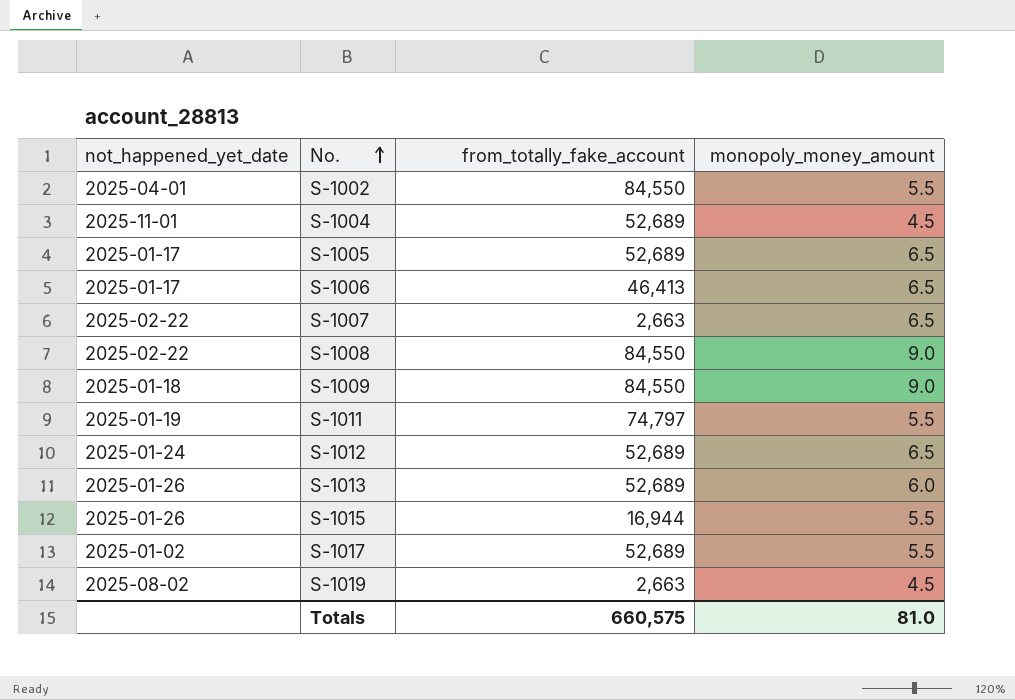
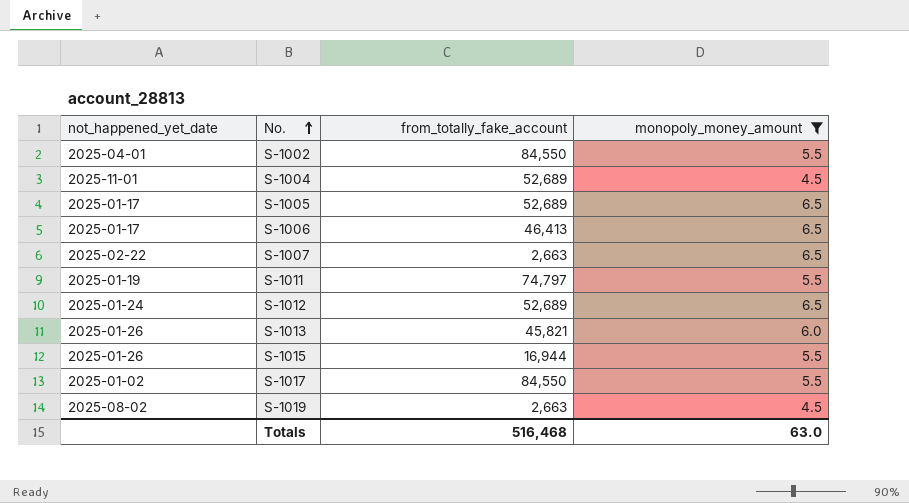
filter: none -> monopoly_money_amount != 9.0
S-1013 | from_totally_fake_account: 52,689 -> 45,821
S-1017 | from_totally_fake_account: 52,689 -> 84,550
Totals | from_totally_fake_account: 660,575 -> 516,468
Totals | monopoly_money_amount: 81.0 -> 63.0

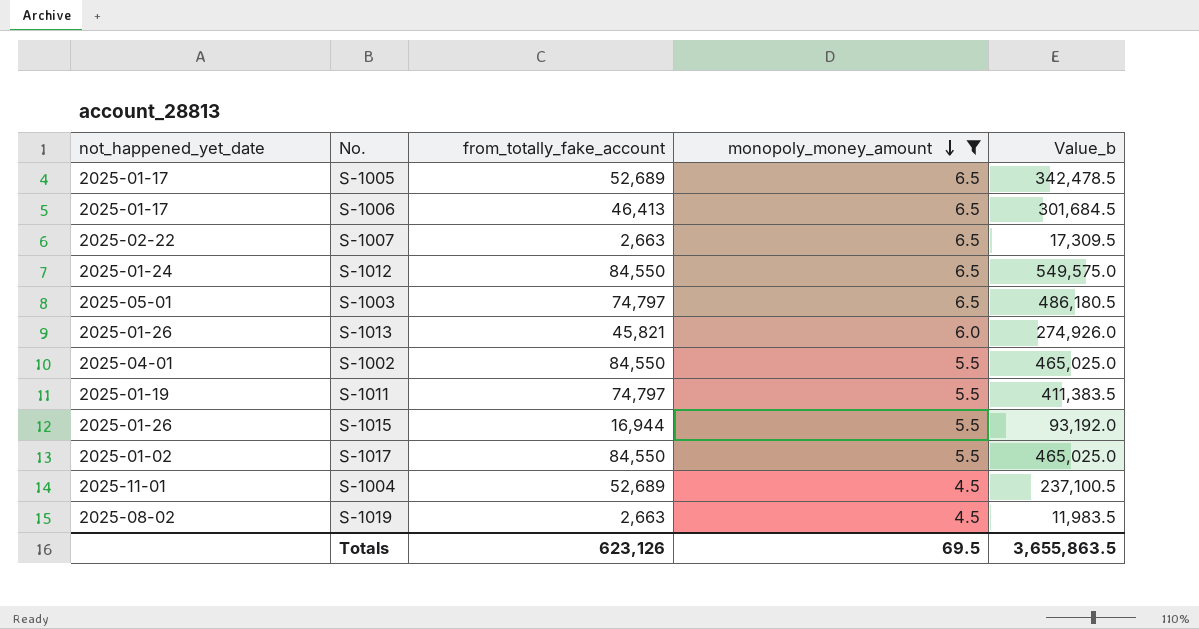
row order: No. ascending -> monopoly_money_amount descending
column Value_b | formula: none -> [from_totally_fake_account] * [monopoly_money_amount]
S-1012 | from_totally_fake_account: 52,689 -> 84,550
row S-1003: none -> 2025-05-01 | 74,797 | 6.5 | 486,180.5
Totals | from_totally_fake_account: 516,468 -> 623,126
Totals | monopoly_money_amount: 63.0 -> 69.5

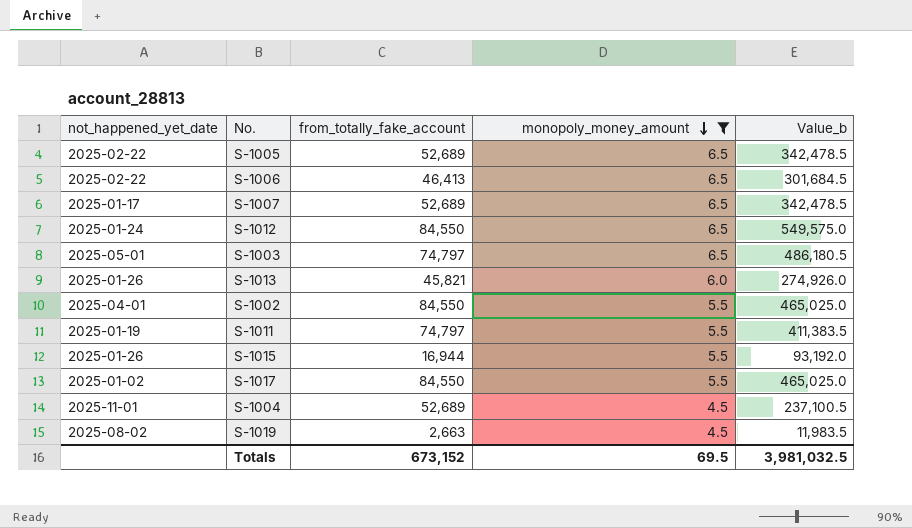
S-1005 | not_happened_yet_date: 2025-01-17 -> 2025-02-22
S-1006 | not_happened_yet_date: 2025-01-17 -> 2025-02-22
S-1007 | not_happened_yet_date: 2025-02-22 -> 2025-01-17
S-1007 | from_totally_fake_account: 2,663 -> 52,689
S-1007 | Value_b: 17,309.5 -> 342,478.5
Totals | from_totally_fake_account: 623,126 -> 673,152
Totals | Value_b: 3,655,863.5 -> 3,981,032.5

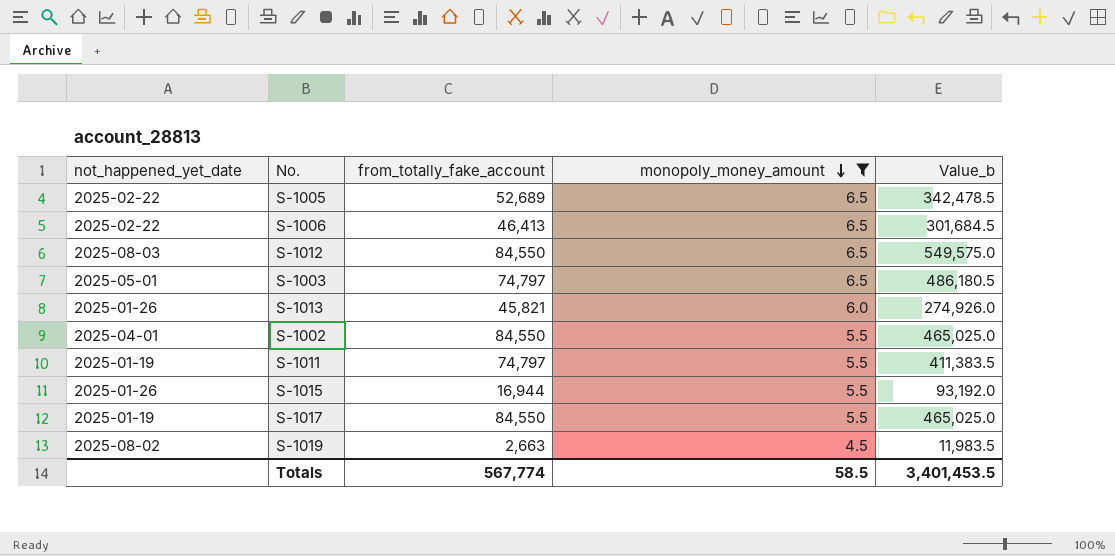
row S-1007: 2025-01-17 | 52,689 | 6.5 | 342,478.5 -> none
row S-1004: 2025-11-01 | 52,689 | 4.5 | 237,100.5 -> none
S-1012 | not_happened_yet_date: 2025-01-24 -> 2025-08-03
S-1017 | not_happened_yet_date: 2025-01-02 -> 2025-01-19
Totals | from_totally_fake_account: 673,152 -> 567,774
Totals | monopoly_money_amount: 69.5 -> 58.5
Totals | Value_b: 3,981,032.5 -> 3,401,453.5

